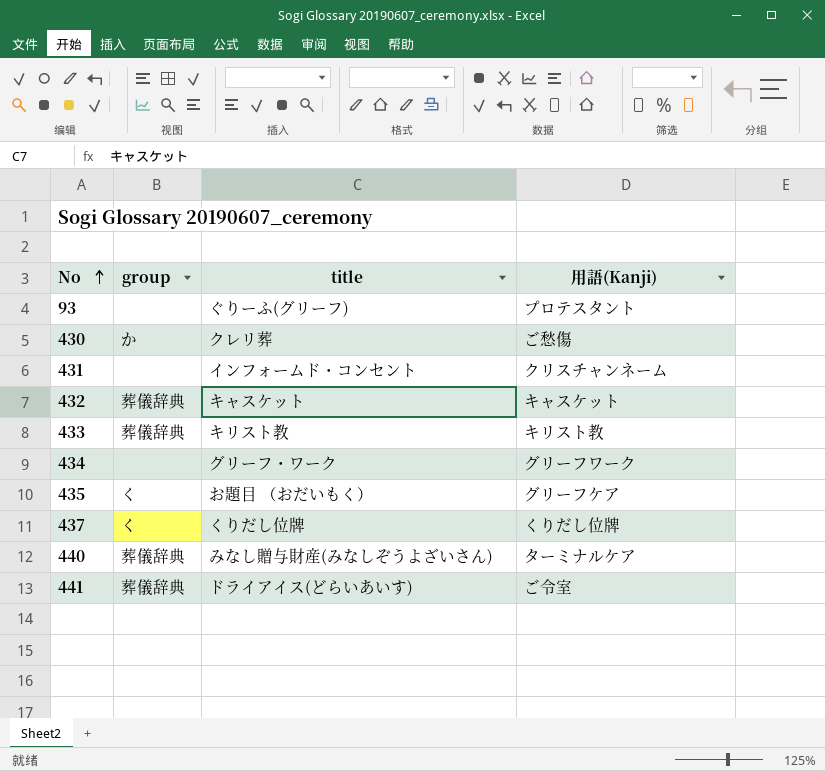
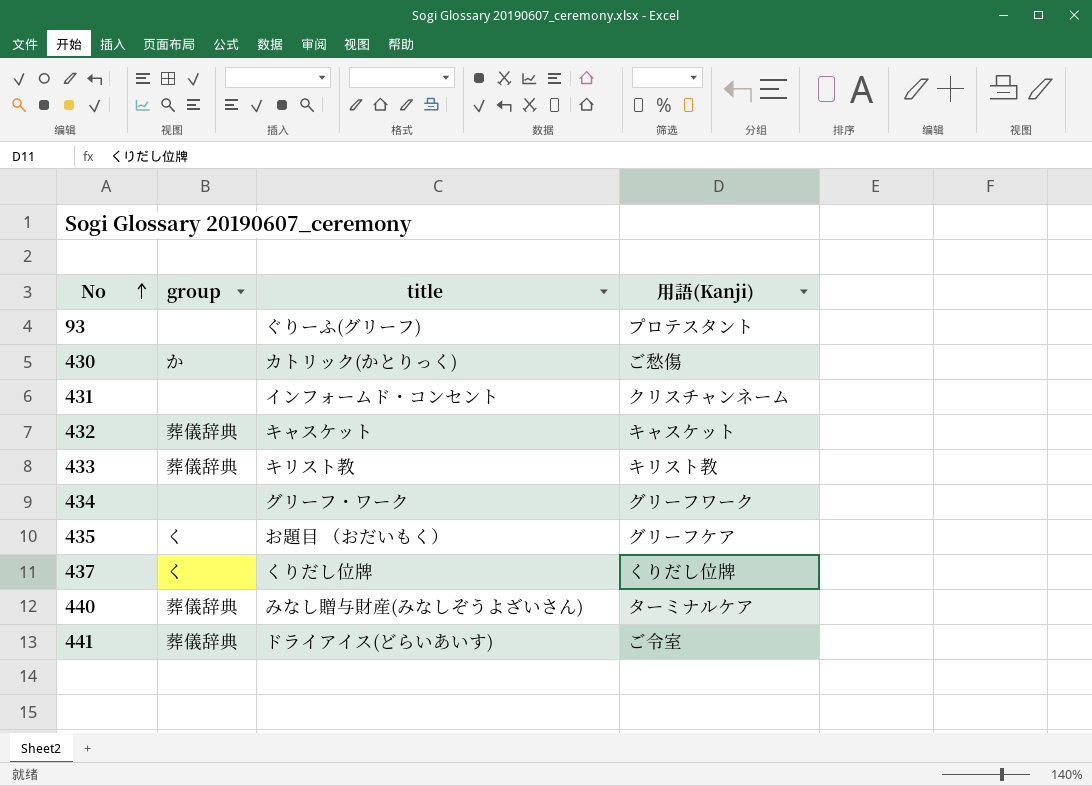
430 | title: クレリ葬 -> カトリック(かとりっく)

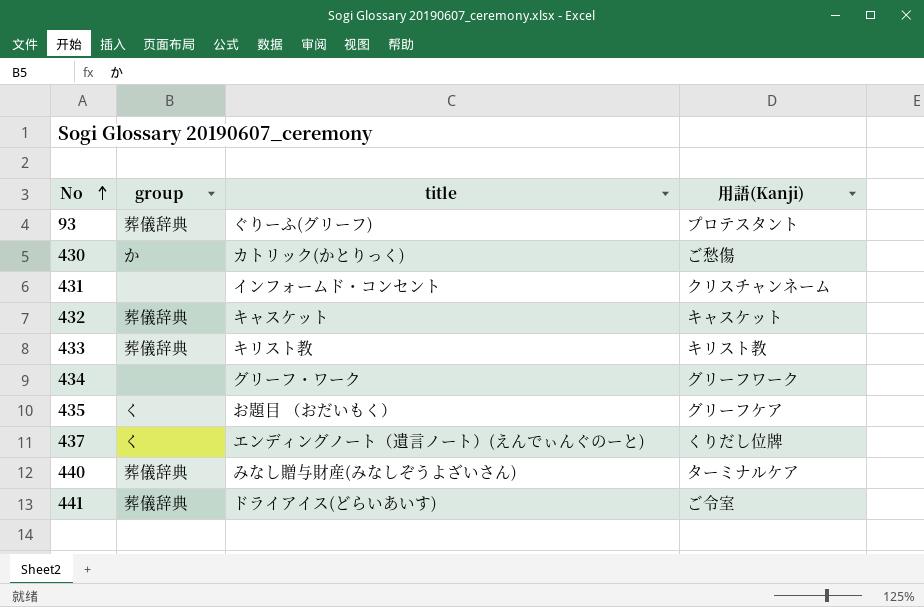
93 | group: none -> 葬儀辞典
437 | title: くりだし位牌 -> エンディングノート（遺言ノート）(えんでぃんぐのーと)

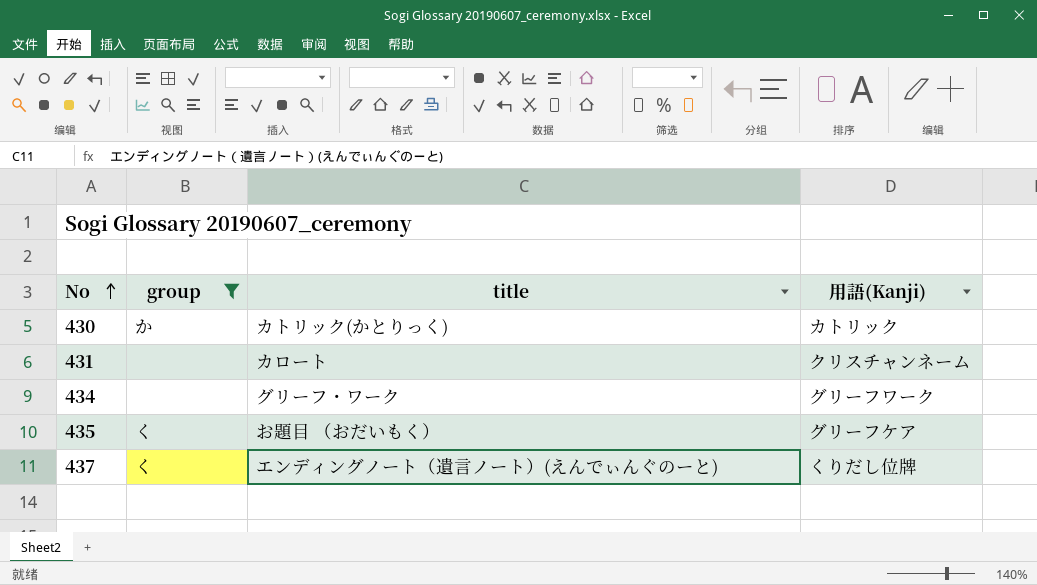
filter: none -> group != 葬儀辞典
430 | 用語(Kanji): ご愁傷 -> カトリック
431 | title: インフォームド・コンセント -> カロート

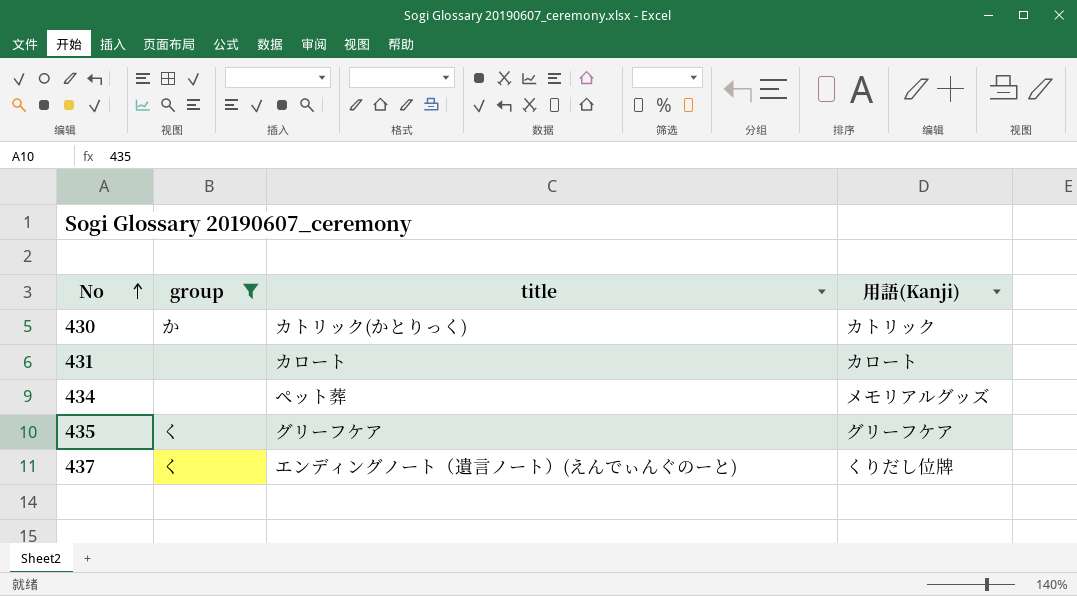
431 | 用語(Kanji): クリスチャンネーム -> カロート
434 | title: グリーフ・ワーク -> ペット葬
434 | 用語(Kanji): グリーフワーク -> メモリアルグッズ
435 | title: お題目 （おだいもく） -> グリーフケア

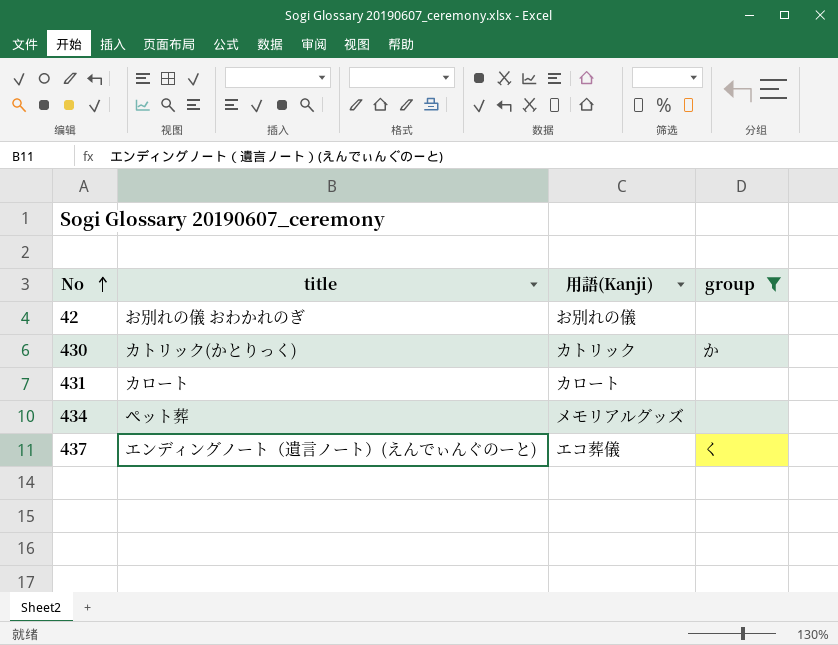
column group | position: 2 -> 4
row 435: く | グリーフケア | グリーフケア -> none
row 42: none -> お別れの儀 おわかれのぎ | お別れの儀 | none
437 | 用語(Kanji): くりだし位牌 -> エコ葬儀

